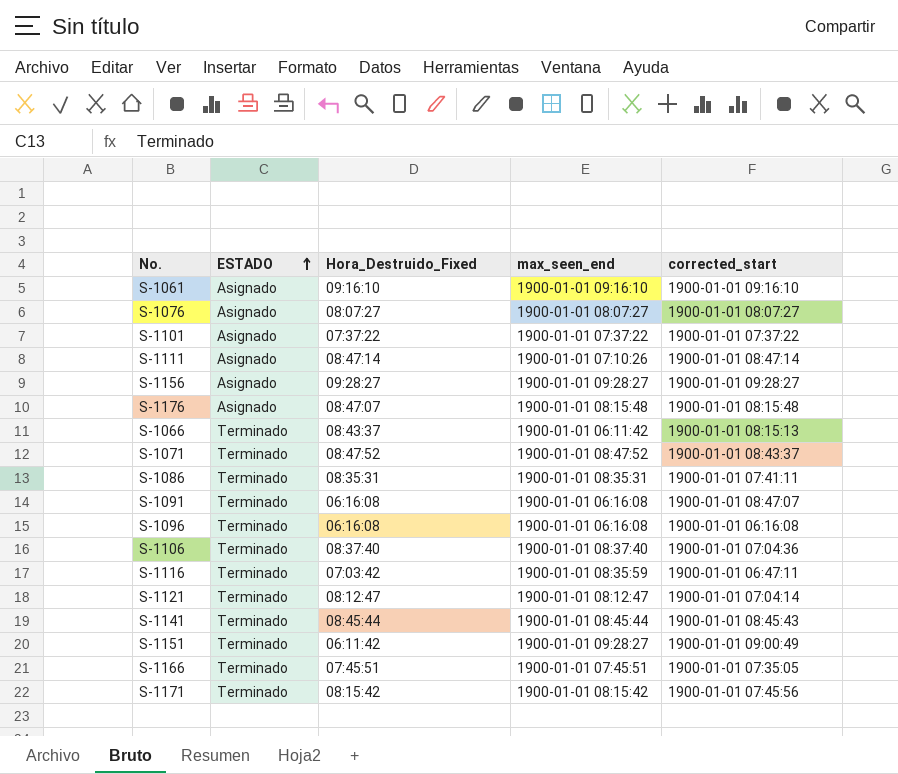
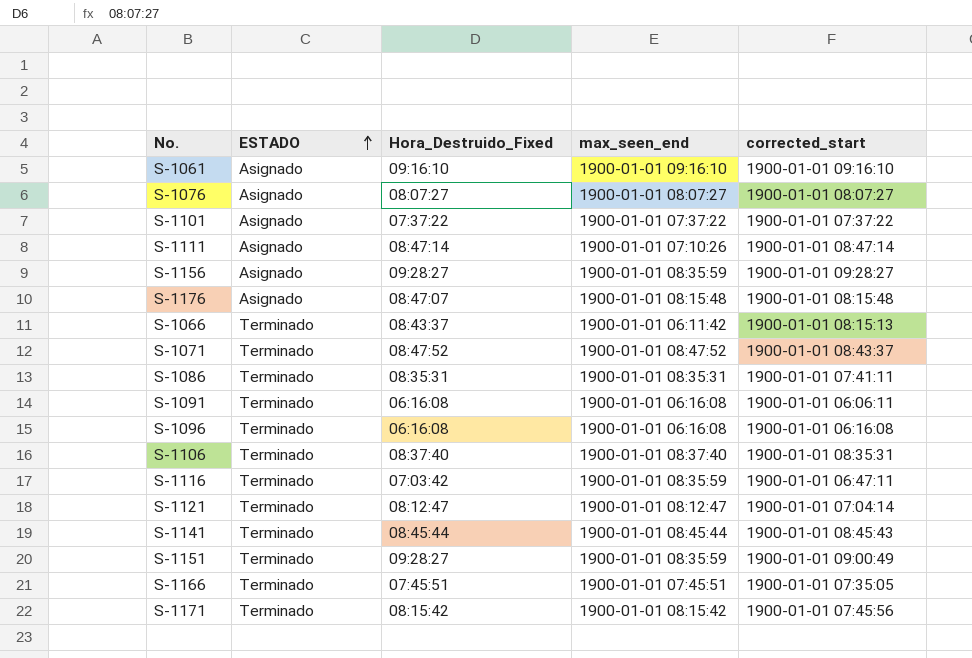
S-1156 | max_seen_end: 1900-01-01 09:28:27 -> 1900-01-01 08:35:59
S-1091 | corrected_start: 1900-01-01 08:47:07 -> 1900-01-01 06:06:11
S-1106 | corrected_start: 1900-01-01 07:04:36 -> 1900-01-01 08:35:31
S-1151 | Hora_Destruido_Fixed: 06:11:42 -> 09:28:27
S-1151 | max_seen_end: 1900-01-01 09:28:27 -> 1900-01-01 08:35:59

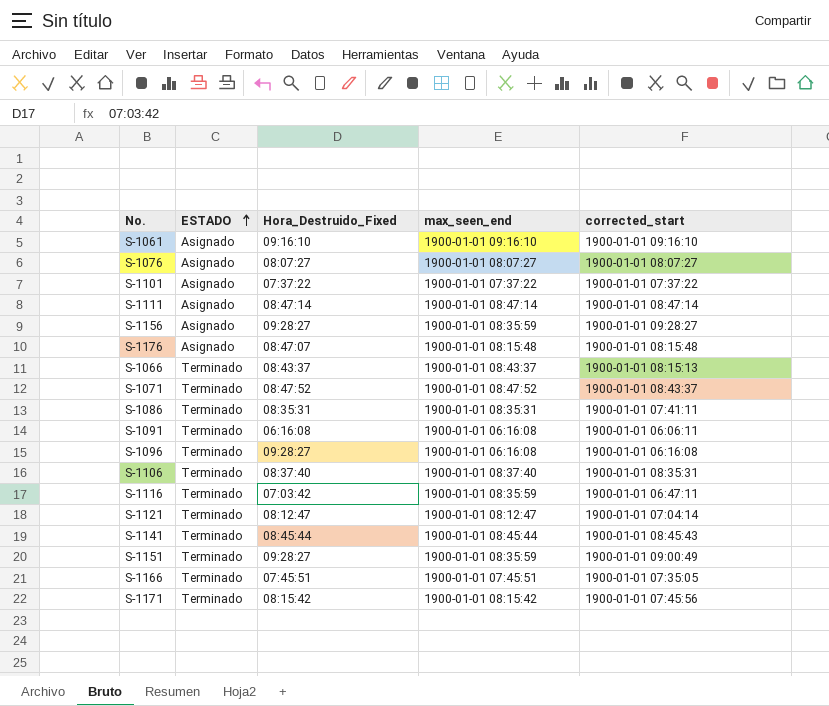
S-1111 | max_seen_end: 1900-01-01 07:10:26 -> 1900-01-01 08:47:14
S-1066 | max_seen_end: 1900-01-01 06:11:42 -> 1900-01-01 08:43:37
S-1096 | Hora_Destruido_Fixed: 06:16:08 -> 09:28:27

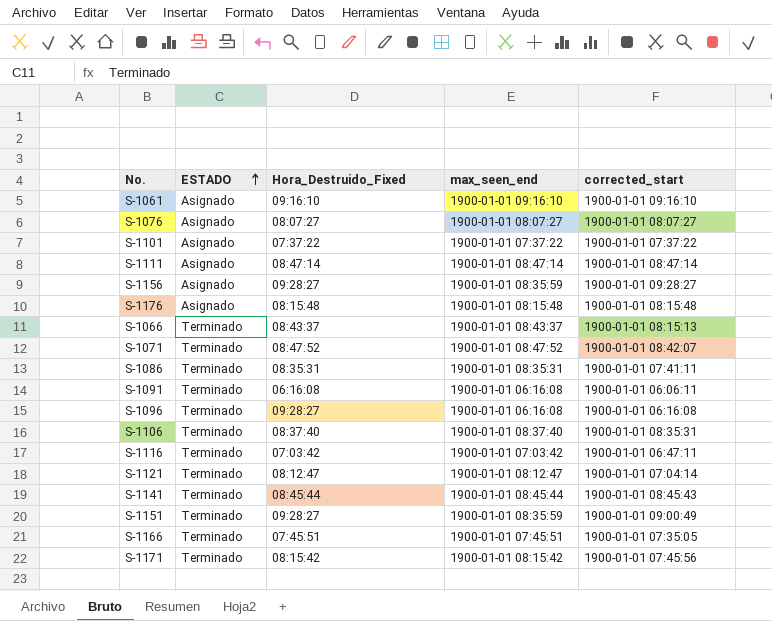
S-1176 | Hora_Destruido_Fixed: 08:47:07 -> 08:15:48
S-1071 | corrected_start: 1900-01-01 08:43:37 -> 1900-01-01 08:42:07
S-1116 | max_seen_end: 1900-01-01 08:35:59 -> 1900-01-01 07:03:42

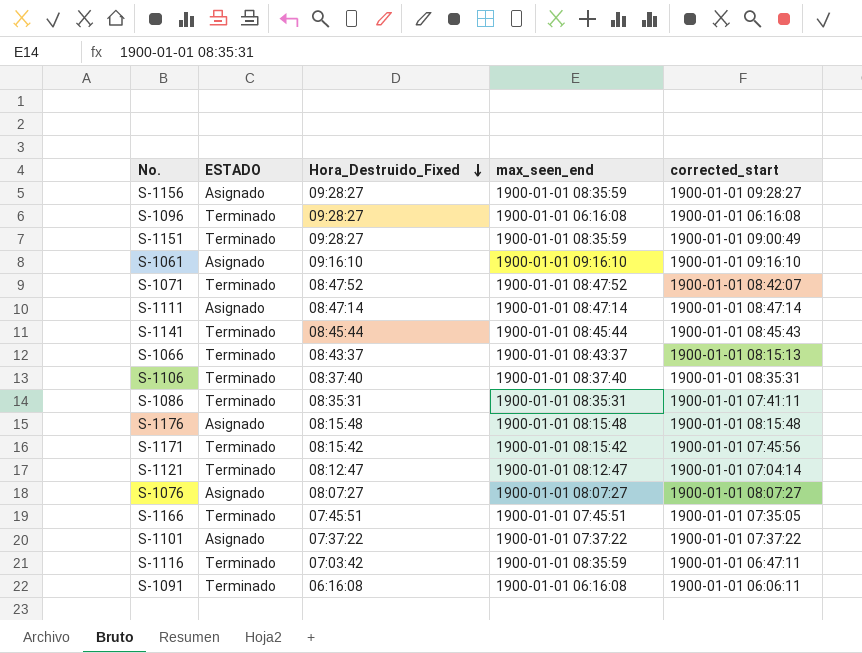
row order: ESTADO ascending -> Hora_Destruido_Fixed descending
S-1116 | max_seen_end: 1900-01-01 07:03:42 -> 1900-01-01 08:35:59

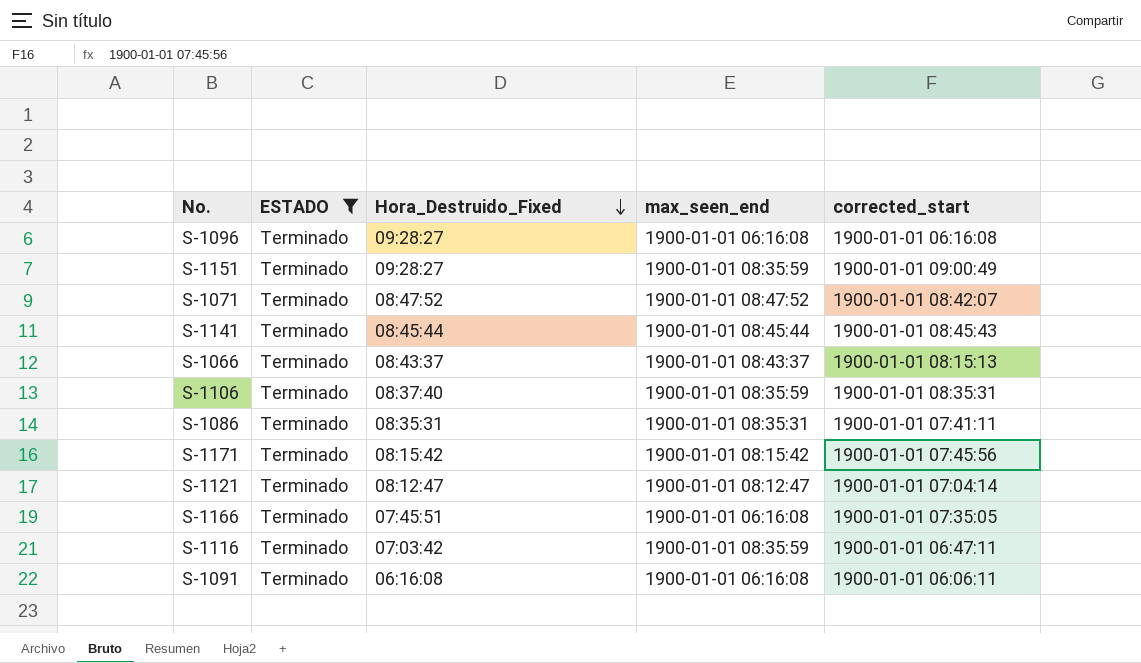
filter: none -> ESTADO = Terminado
S-1106 | max_seen_end: 1900-01-01 08:37:40 -> 1900-01-01 08:35:59
S-1166 | max_seen_end: 1900-01-01 07:45:51 -> 1900-01-01 06:16:08

